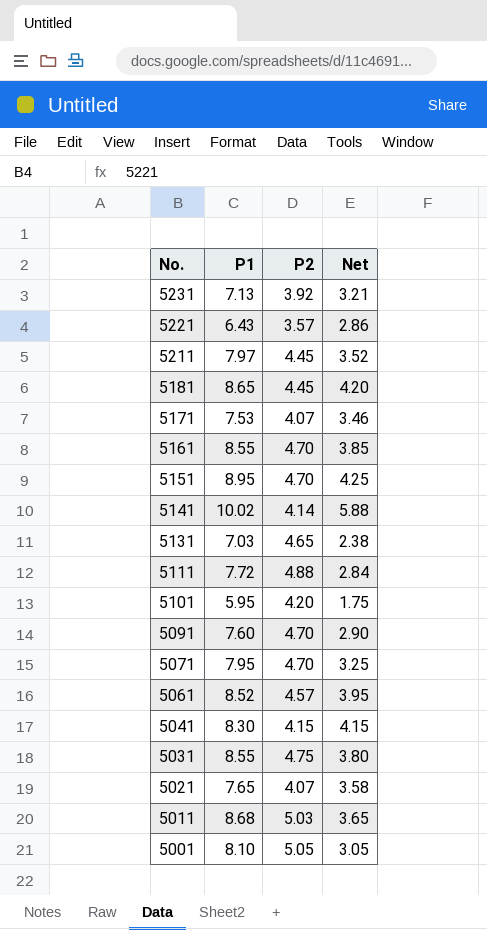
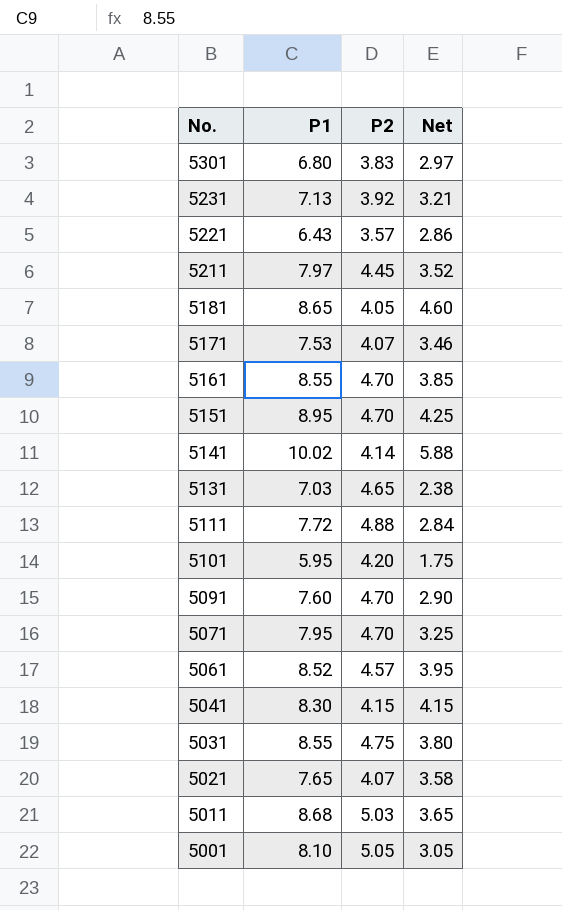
row 5301: none -> 6.80 | 3.83 | 2.97
5181 | P2: 4.45 -> 4.05
5181 | Net: 4.20 -> 4.60

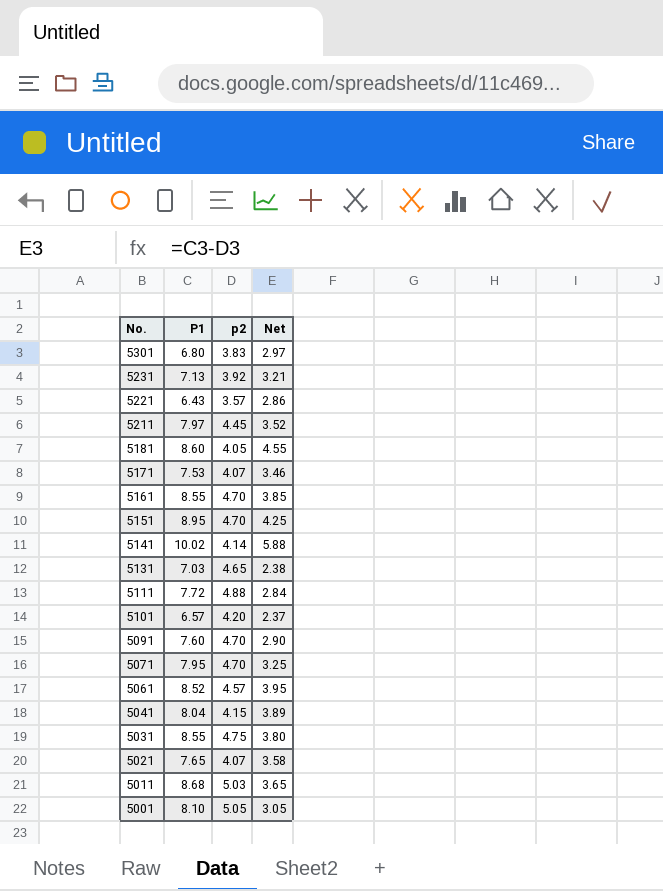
column name: P2 -> p2
5181 | P1: 8.65 -> 8.60
5181 | Net: 4.60 -> 4.55
5101 | P1: 5.95 -> 6.57
5101 | Net: 1.75 -> 2.37
5041 | P1: 8.30 -> 8.04
5041 | Net: 4.15 -> 3.89

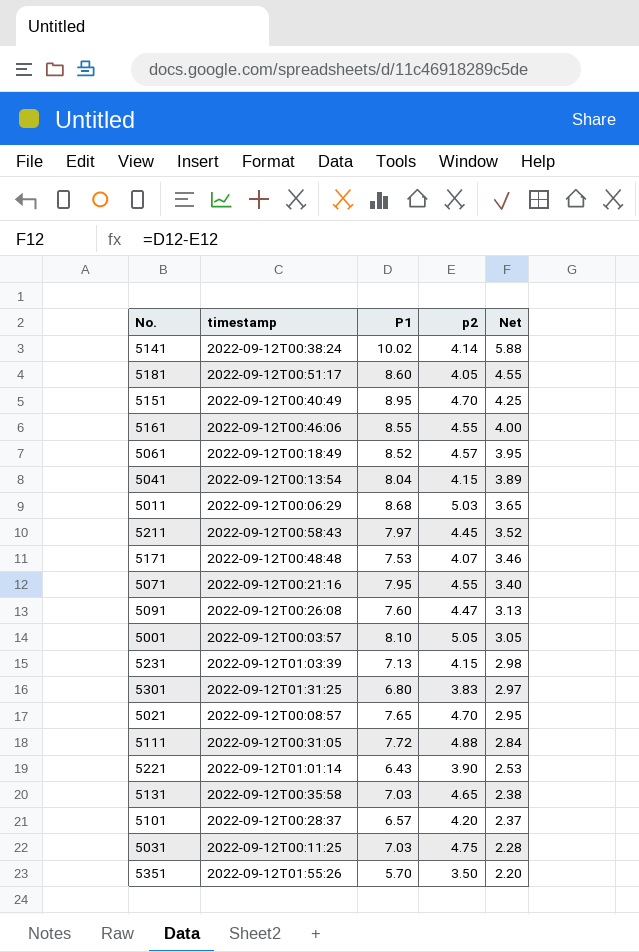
row order: No. descending -> Net descending
column timestamp | position: none -> 2
5161 | p2: 4.70 -> 4.55
5161 | Net: 3.85 -> 4.00
5071 | p2: 4.70 -> 4.55
5071 | Net: 3.25 -> 3.40
5091 | p2: 4.70 -> 4.47
5091 | Net: 2.90 -> 3.13
5231 | p2: 3.92 -> 4.15
5231 | Net: 3.21 -> 2.98
5021 | p2: 4.07 -> 4.70
5021 | Net: 3.58 -> 2.95
5221 | p2: 3.57 -> 3.90
5221 | Net: 2.86 -> 2.53
5031 | P1: 8.55 -> 7.03
5031 | Net: 3.80 -> 2.28
row 5351: none -> 2022-09-12T01:55:26 | 5.70 | 3.50 | 2.20

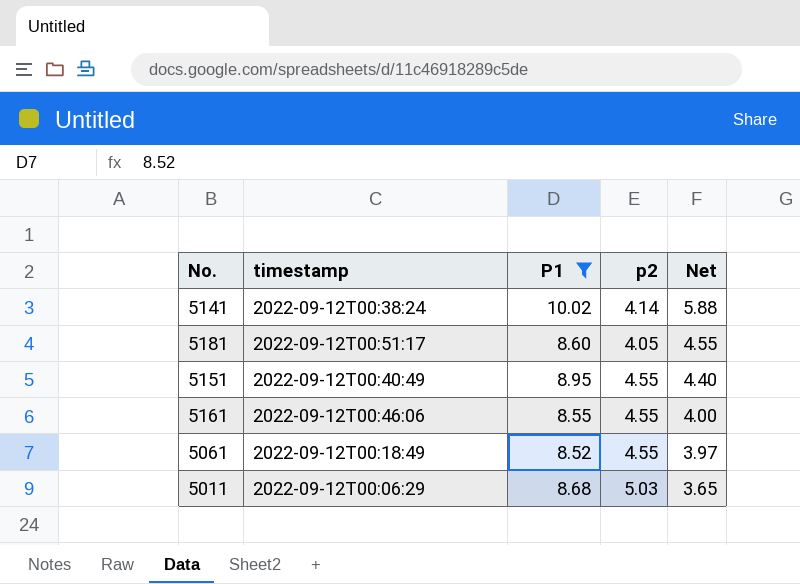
filter: none -> P1 >= 8.52
5151 | p2: 4.70 -> 4.55
5151 | Net: 4.25 -> 4.40
5061 | p2: 4.57 -> 4.55
5061 | Net: 3.95 -> 3.97

